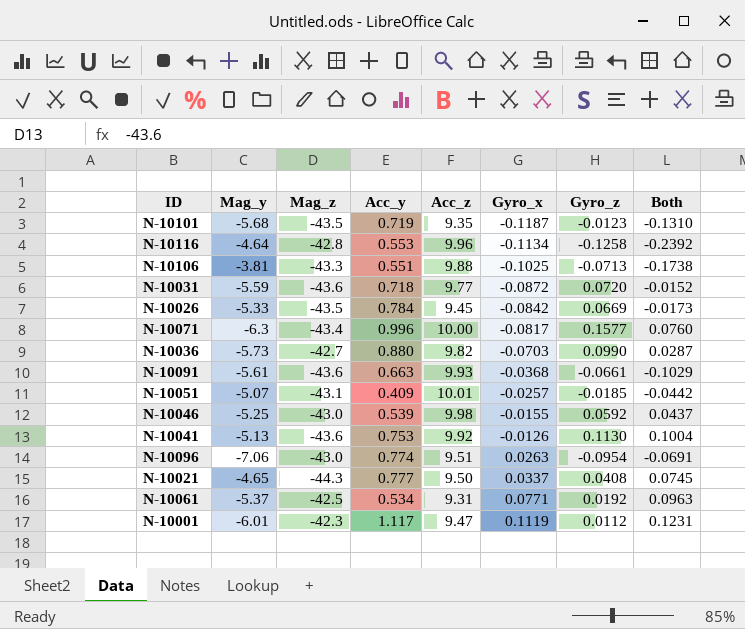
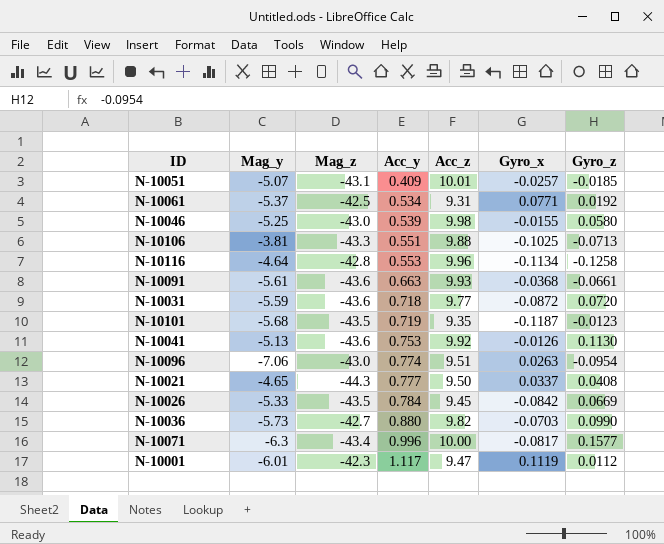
row order: Gyro_x ascending -> Acc_y ascending
column Both | formula: [Gyro_x] + [Gyro_z] -> none
N-10046 | Gyro_z: 0.0592 -> 0.0580

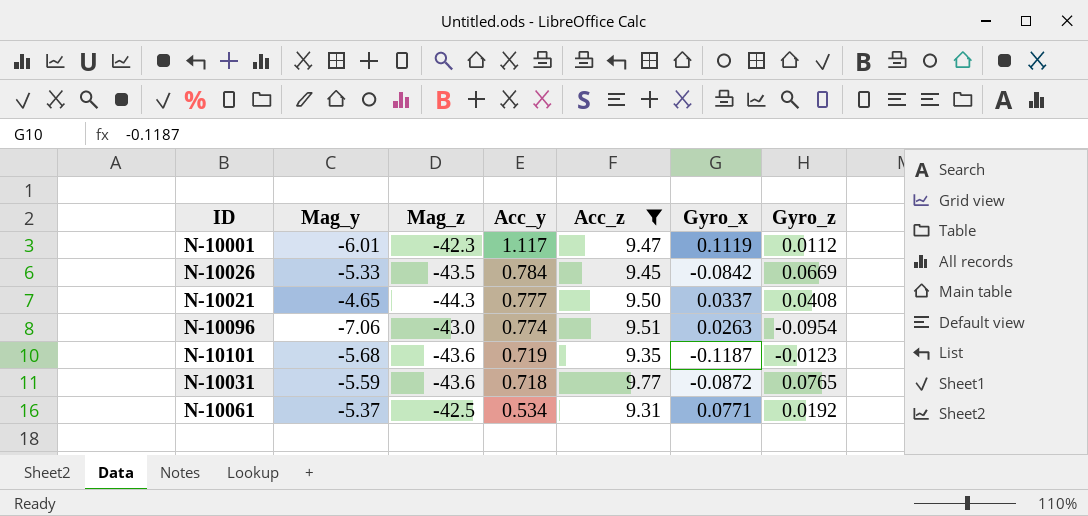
filter: none -> Acc_z <= 9.77
row order: Acc_y ascending -> Acc_y descending
N-10101 | Mag_z: -43.5 -> -43.6
N-10031 | Gyro_z: 0.0720 -> 0.0765

